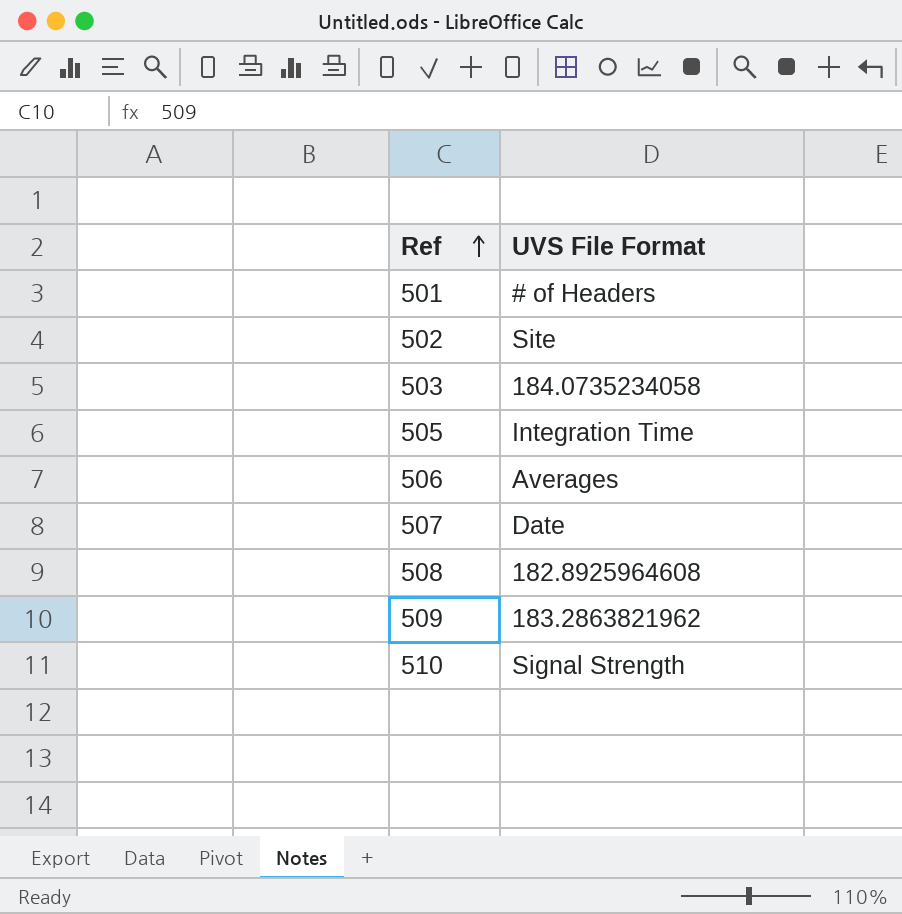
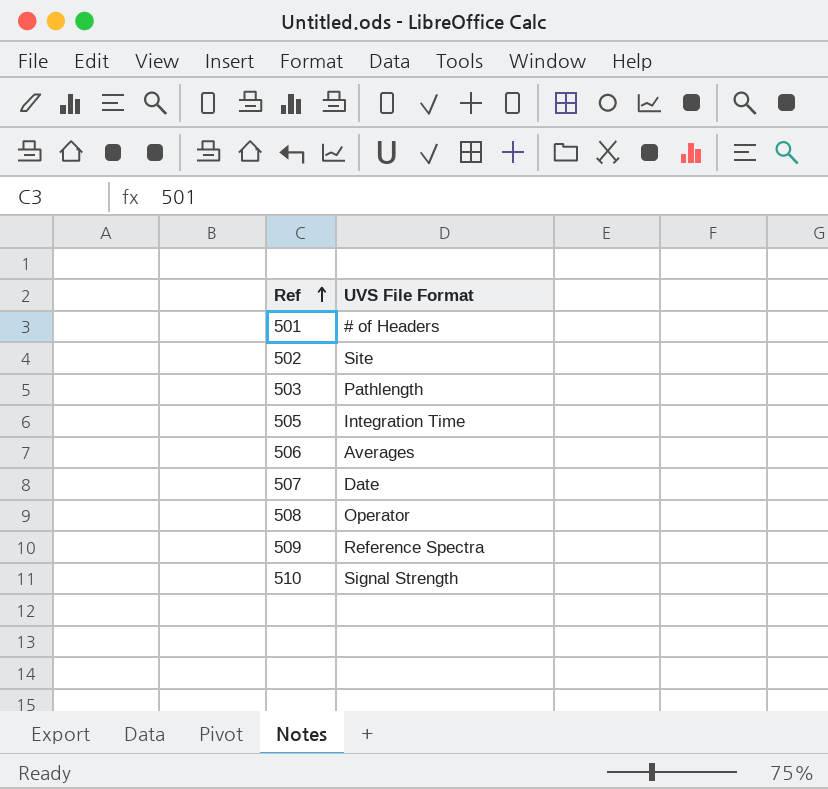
503 | UVS File Format: 184.0735234058 -> Pathlength
508 | UVS File Format: 182.8925964608 -> Operator
509 | UVS File Format: 183.2863821962 -> Reference Spectra

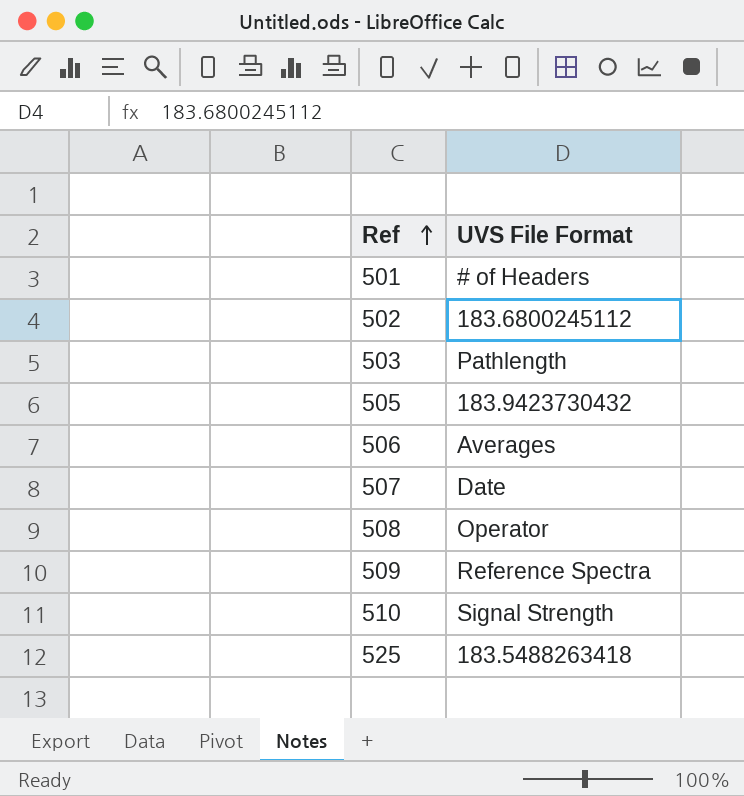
502 | UVS File Format: Site -> 183.6800245112
505 | UVS File Format: Integration Time -> 183.9423730432
row 525: none -> 183.5488263418

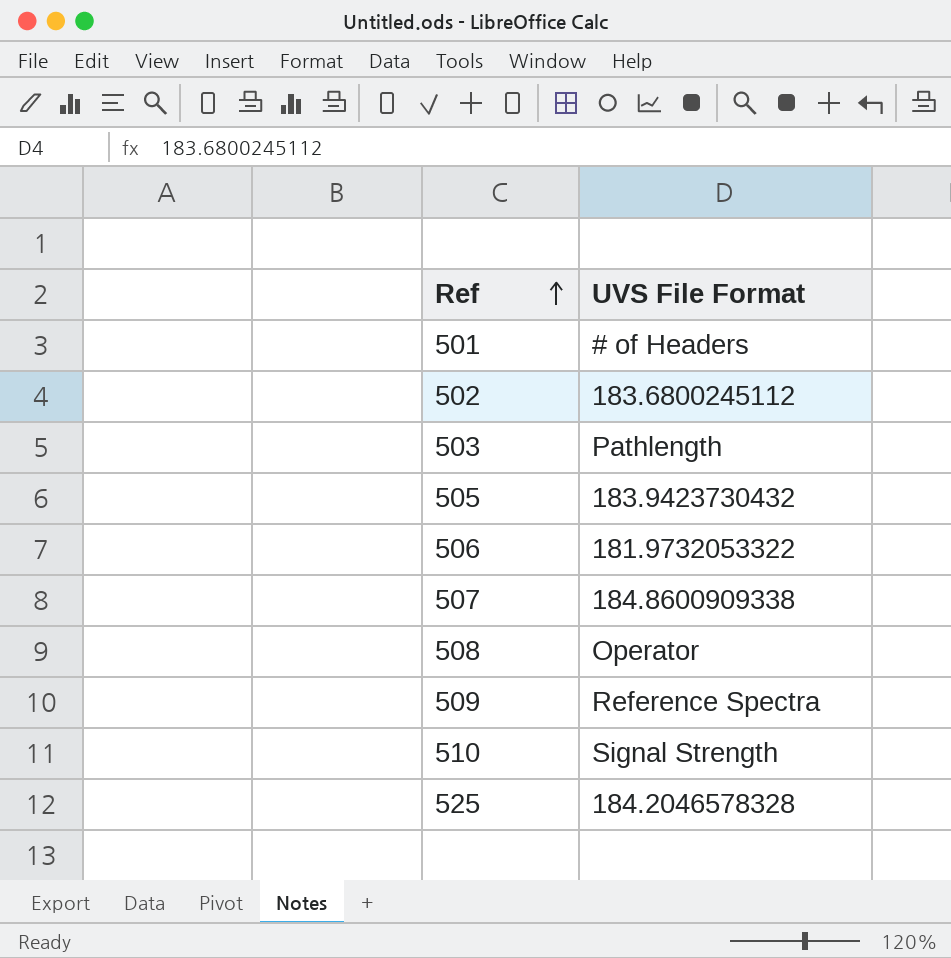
506 | UVS File Format: Averages -> 181.9732053322
507 | UVS File Format: Date -> 184.8600909338
525 | UVS File Format: 183.5488263418 -> 184.2046578328

